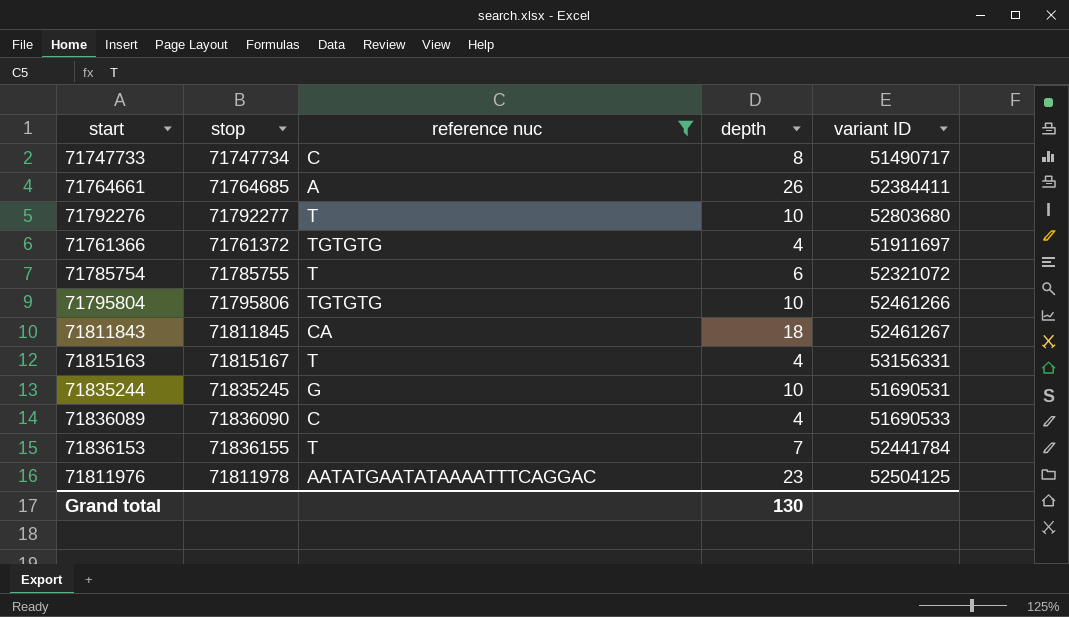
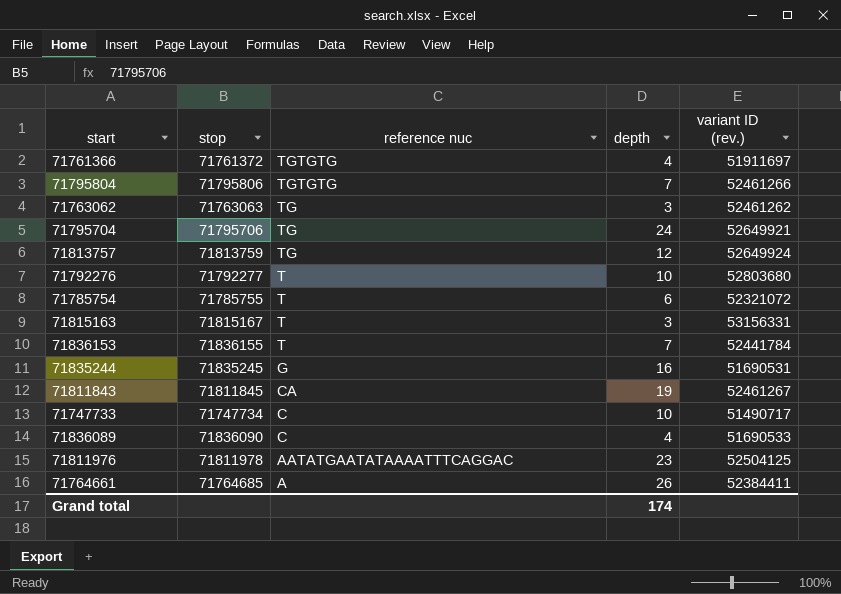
filter: reference nuc != TG -> none
row order: none -> reference nuc descending
column name: variant ID -> variant ID (rev.)
71795804 | depth: 10 -> 7
71815163 | depth: 4 -> 3
71835244 | depth: 10 -> 16
71811843 | depth: 18 -> 19
71747733 | depth: 8 -> 10
Grand total | depth: 130 -> 174

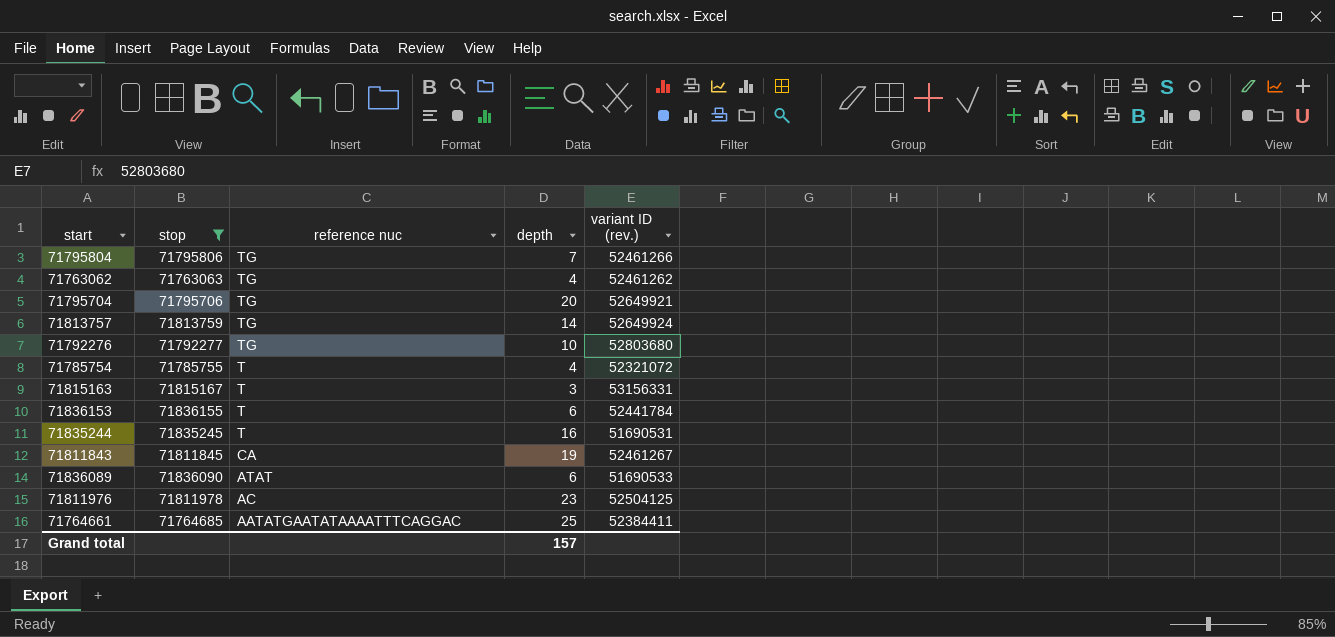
filter: none -> stop >= 71763063
71795804 | reference nuc: TGTGTG -> TG
71763062 | depth: 3 -> 4
71795704 | depth: 24 -> 20
71813757 | depth: 12 -> 14
71792276 | reference nuc: T -> TG
71785754 | depth: 6 -> 4
71836153 | depth: 7 -> 6
71835244 | reference nuc: G -> T
71836089 | reference nuc: C -> ATAT
71836089 | depth: 4 -> 6
71811976 | reference nuc: AATATGAATATAAAATTTCAGGAC -> AC
71764661 | reference nuc: A -> AATATGAATATAAAATTTCAGGAC
71764661 | depth: 26 -> 25
Grand total | depth: 174 -> 157

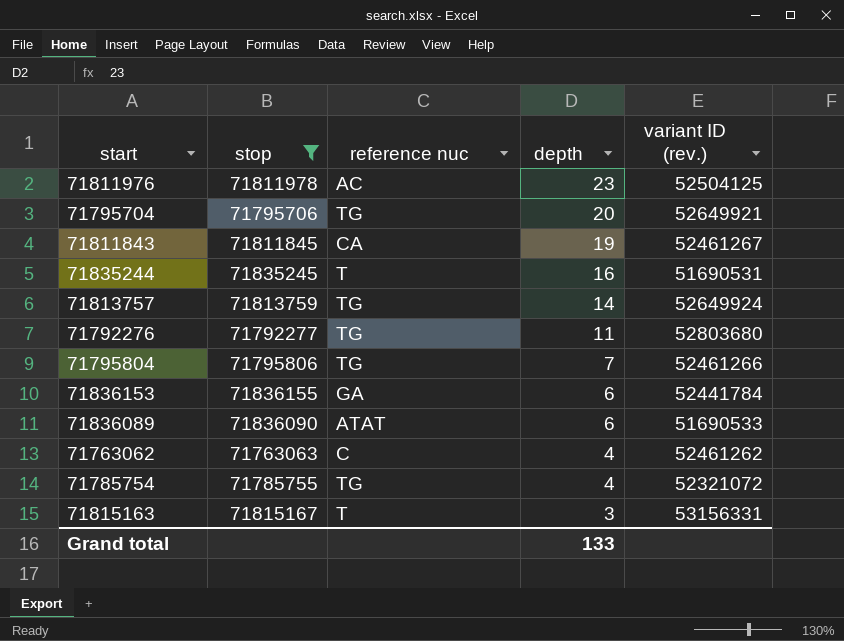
row order: reference nuc descending -> depth descending
row 71764661: 71764685 | AATATGAATATAAAATTTCAGGAC | 25 | 52384411 -> none
71792276 | depth: 10 -> 11
71836153 | reference nuc: T -> GA
71763062 | reference nuc: TG -> C
71785754 | reference nuc: T -> TG
Grand total | depth: 157 -> 133

